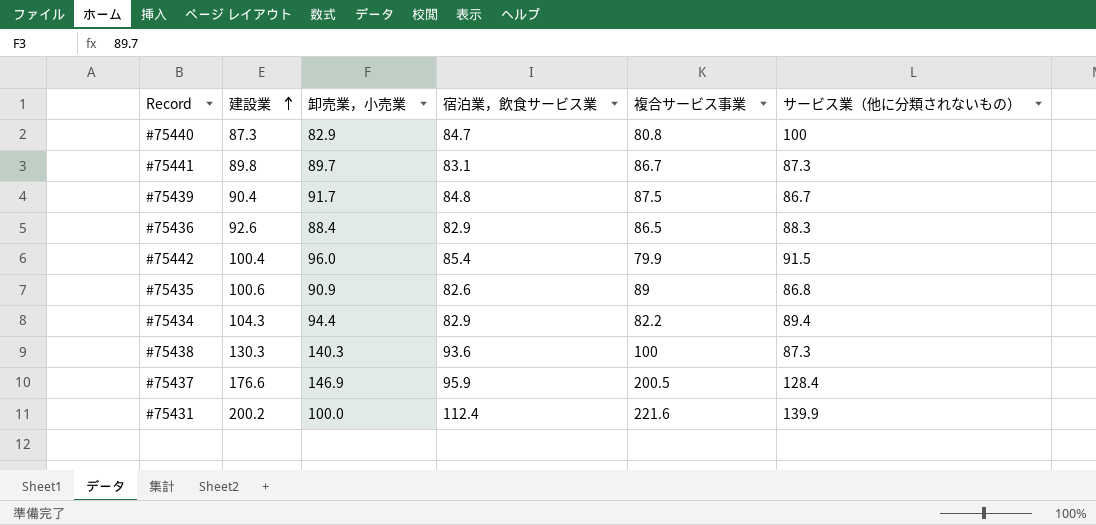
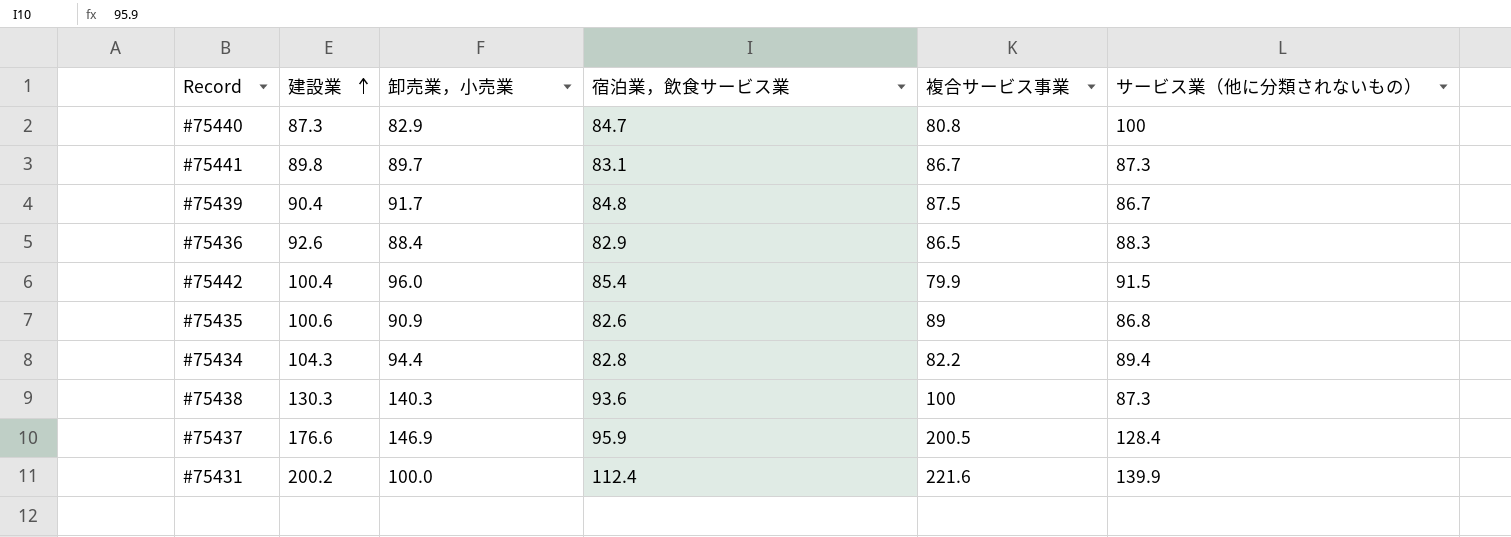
#75434 | 宿泊業，飲食サービス業: 82.9 -> 82.8

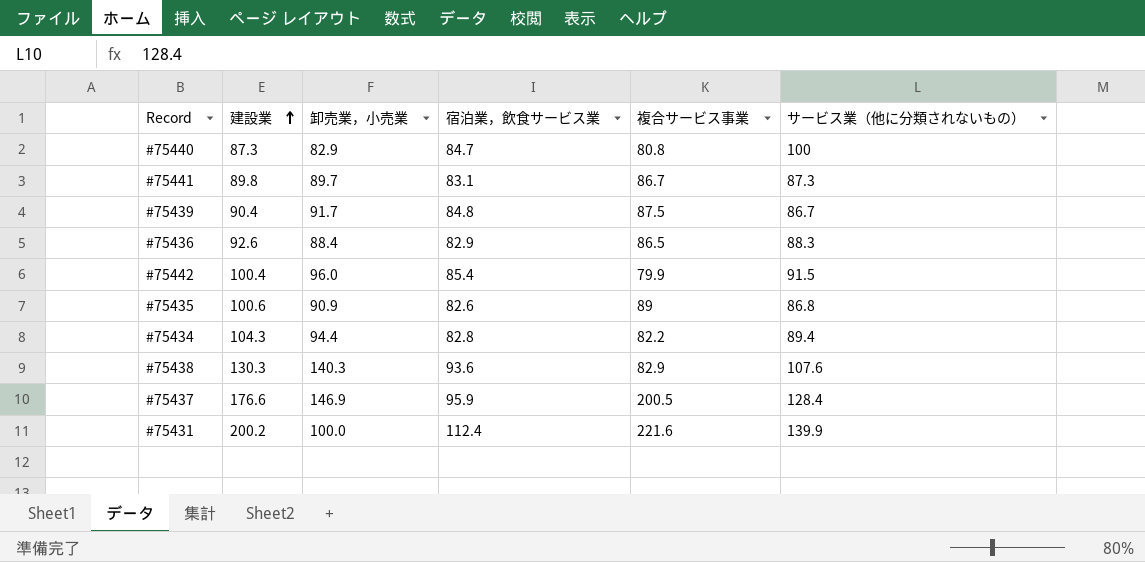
#75438 | 複合サービス事業: 100 -> 82.9
#75438 | サービス業（他に分類されないもの）: 87.3 -> 107.6

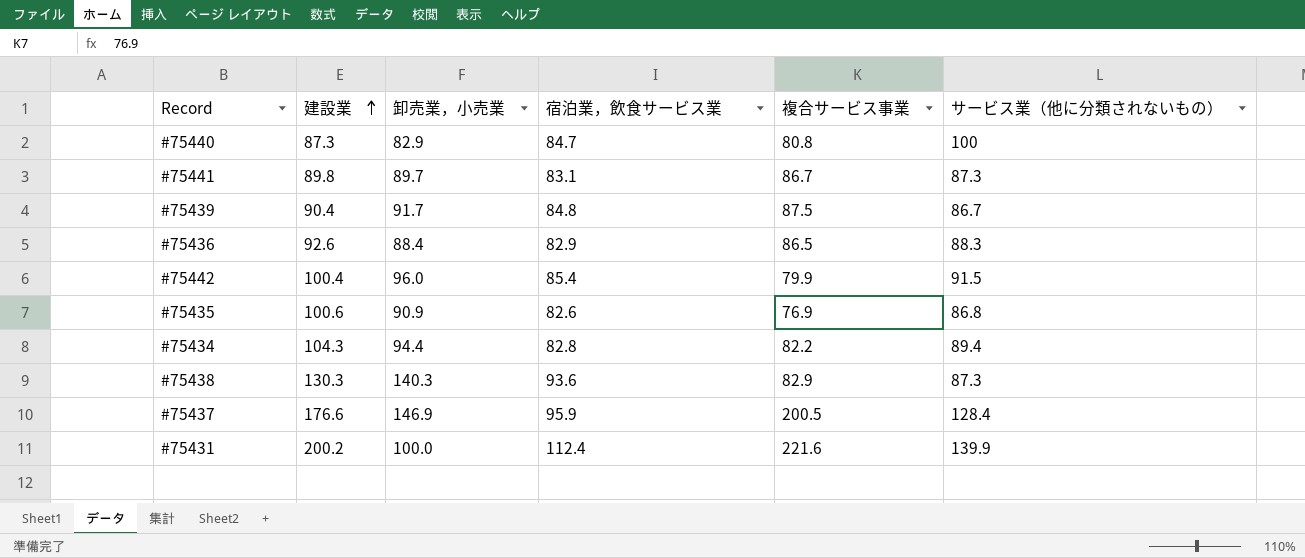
#75435 | 複合サービス事業: 89 -> 76.9
#75438 | サービス業（他に分類されないもの）: 107.6 -> 87.3

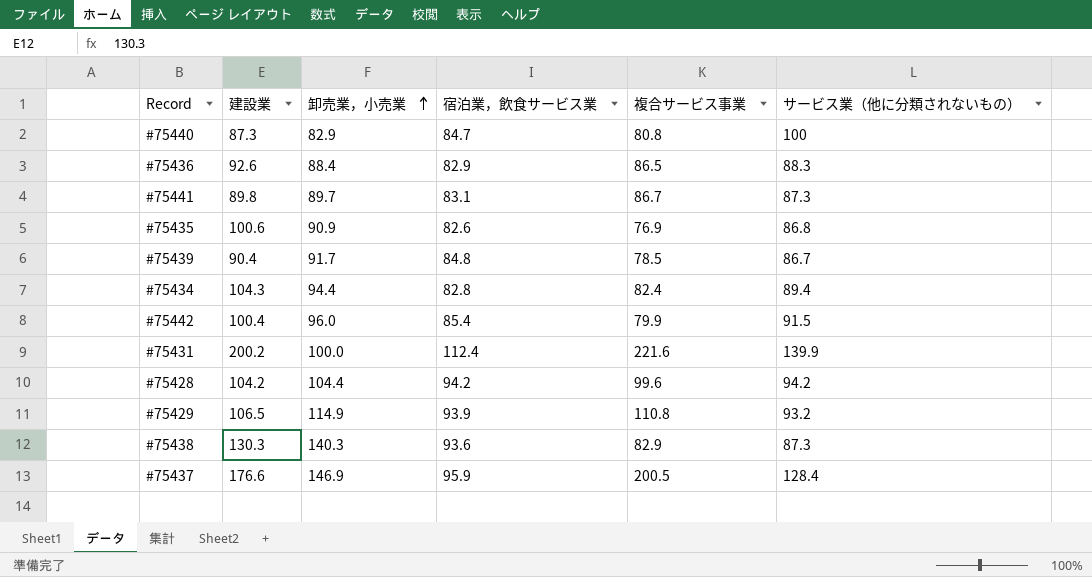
row order: 建設業 ascending -> 卸売業，小売業 ascending
#75439 | 複合サービス事業: 87.5 -> 78.5
#75434 | 複合サービス事業: 82.2 -> 82.4
row #75428: none -> 104.2 | 104.4 | 94.2 | 99.6 | 94.2
row #75429: none -> 106.5 | 114.9 | 93.9 | 110.8 | 93.2

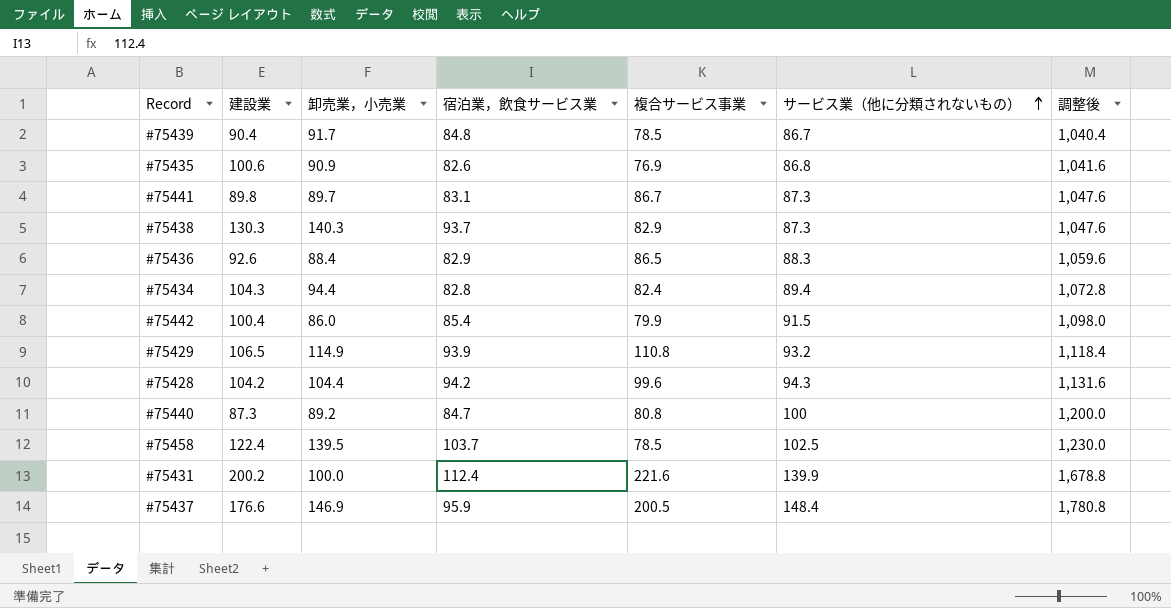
row order: 卸売業，小売業 ascending -> サービス業（他に分類されないもの） ascending
column 調整後 | formula: none -> [サービス業（他に分類されないもの）] * 12
#75438 | 宿泊業，飲食サービス業: 93.6 -> 93.7
#75442 | 卸売業，小売業: 96.0 -> 86.0
#75428 | サービス業（他に分類されないもの）: 94.2 -> 94.3
#75440 | 卸売業，小売業: 82.9 -> 89.2
row #75458: none -> 122.4 | 139.5 | 103.7 | 78.5 | 102.5 | 1,230.0
#75437 | サービス業（他に分類されないもの）: 128.4 -> 148.4

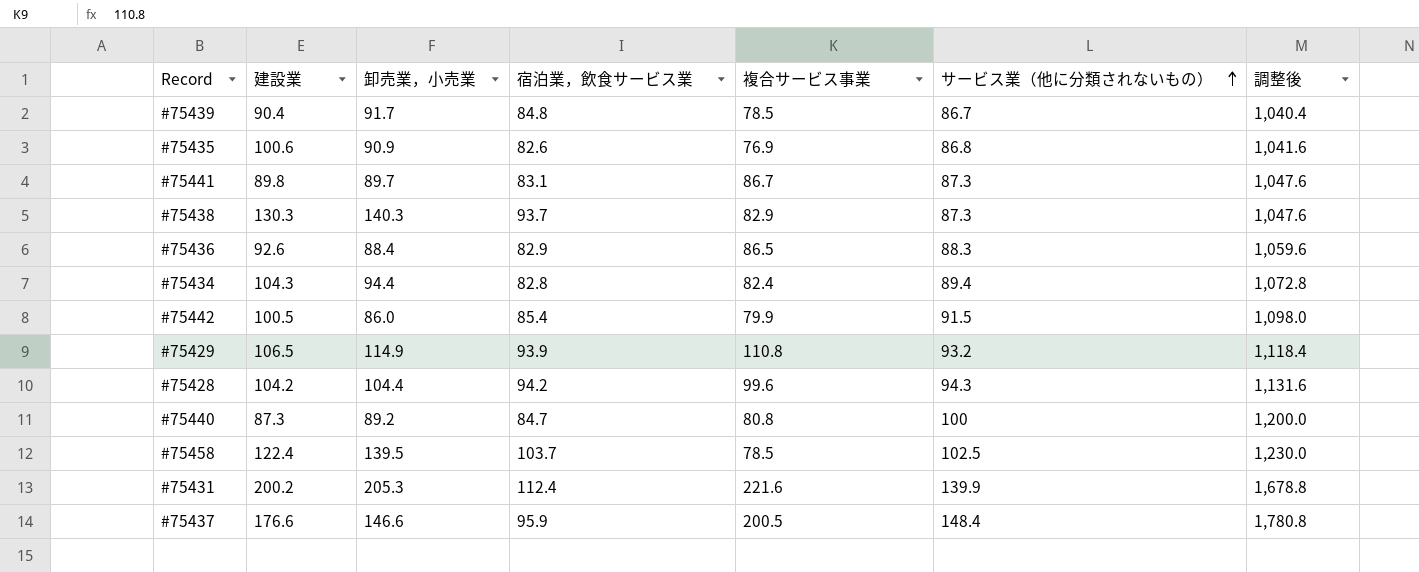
#75442 | 建設業: 100.4 -> 100.5
#75431 | 卸売業，小売業: 100.0 -> 205.3
#75437 | 卸売業，小売業: 146.9 -> 146.6

